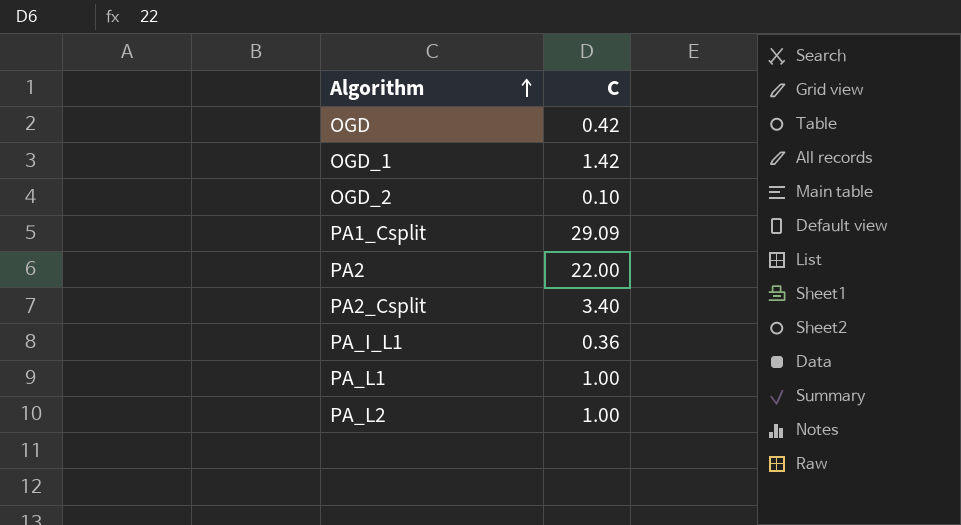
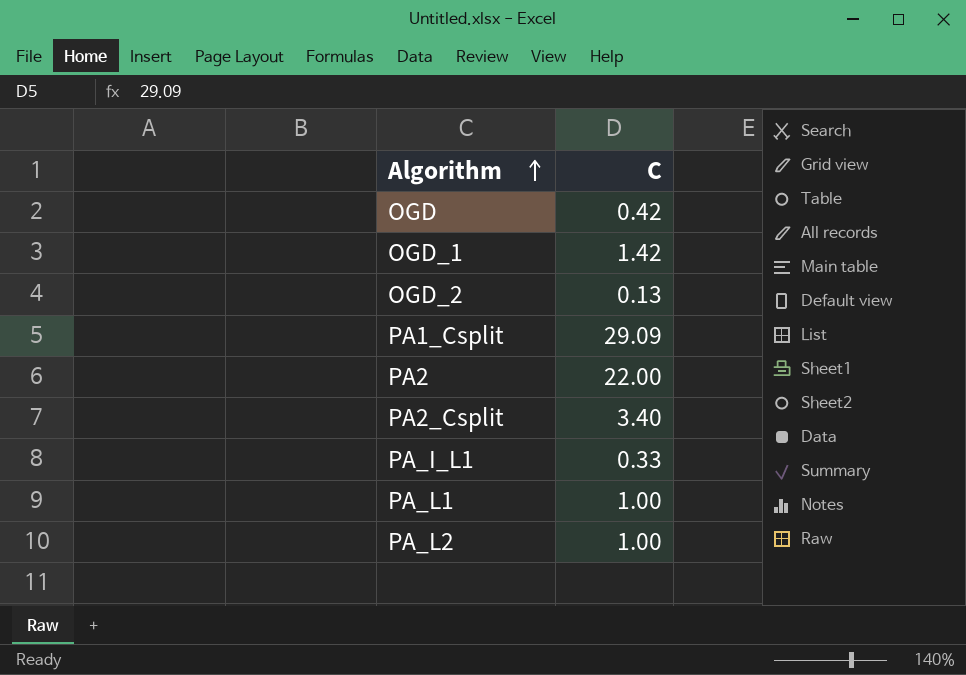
OGD_2 | C: 0.10 -> 0.13
PA_I_L1 | C: 0.36 -> 0.33

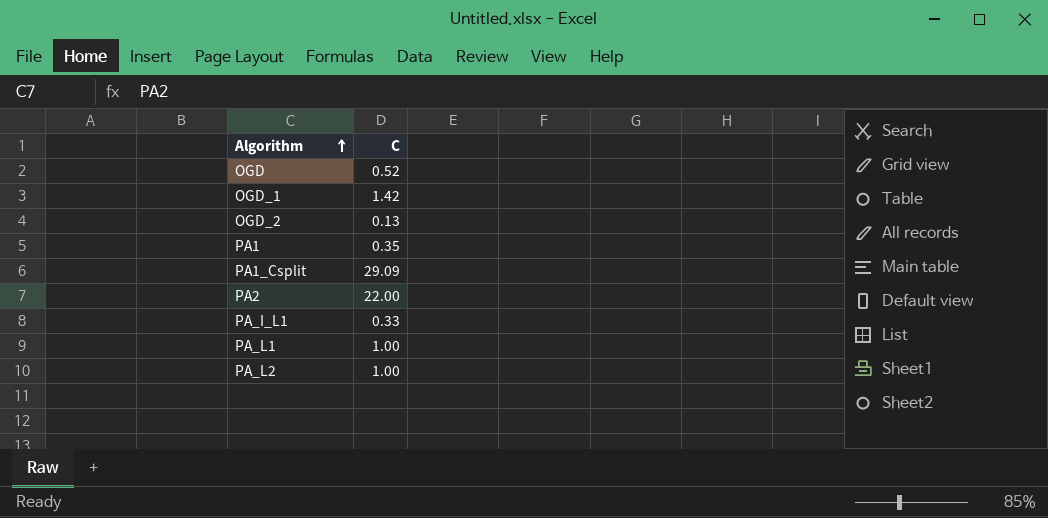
row PA2_Csplit: 3.40 -> none
OGD | C: 0.42 -> 0.52
row PA1: none -> 0.35

